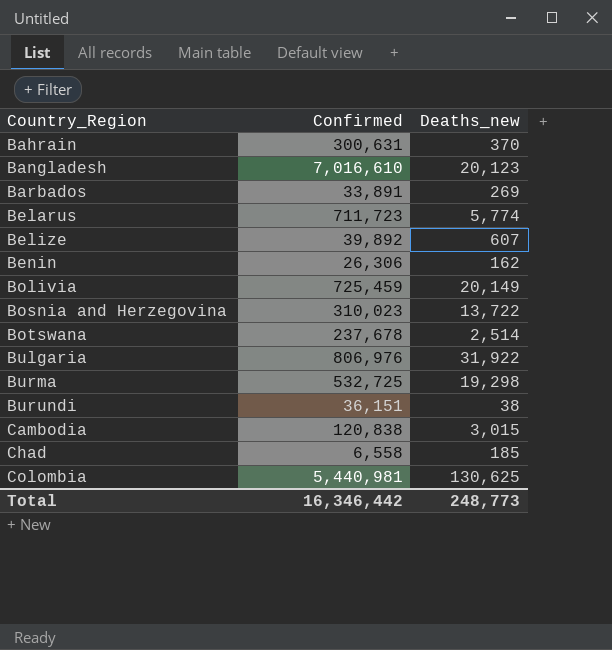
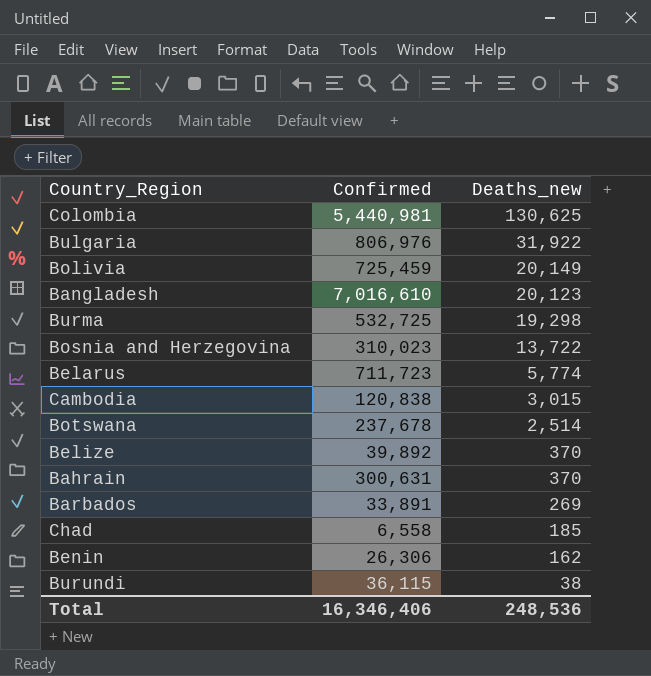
row order: Country_Region ascending -> Deaths_new descending
Belize | Deaths_new: 607 -> 370
Burundi | Confirmed: 36,151 -> 36,115
Total | Confirmed: 16,346,442 -> 16,346,406
Total | Deaths_new: 248,773 -> 248,536

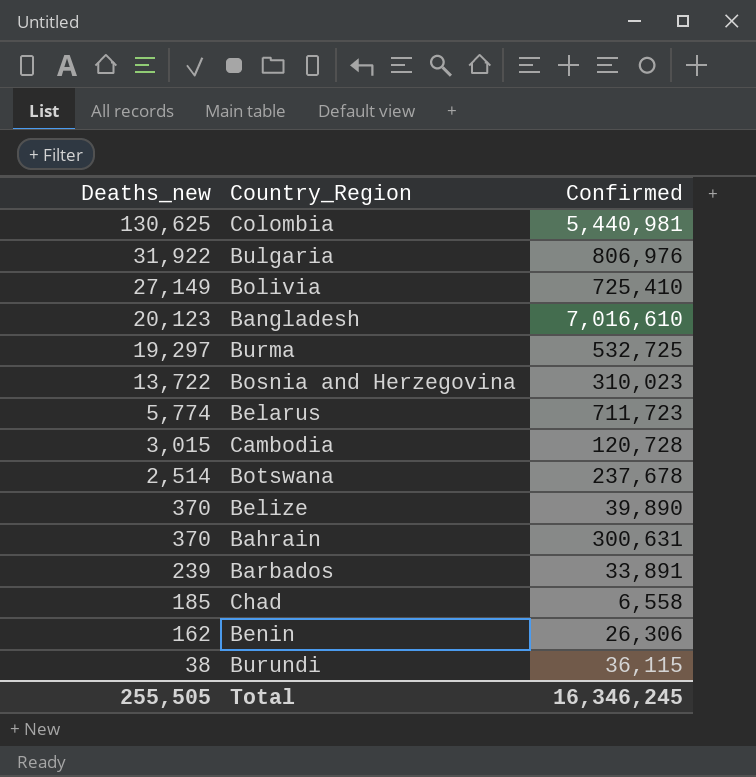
column Deaths_new | position: 3 -> 1
Bolivia | Deaths_new: 20,149 -> 27,149
Bolivia | Confirmed: 725,459 -> 725,410
Burma | Deaths_new: 19,298 -> 19,297
Cambodia | Confirmed: 120,838 -> 120,728
Belize | Confirmed: 39,892 -> 39,890
Barbados | Deaths_new: 269 -> 239
Total | Deaths_new: 248,536 -> 255,505
Total | Confirmed: 16,346,406 -> 16,346,245

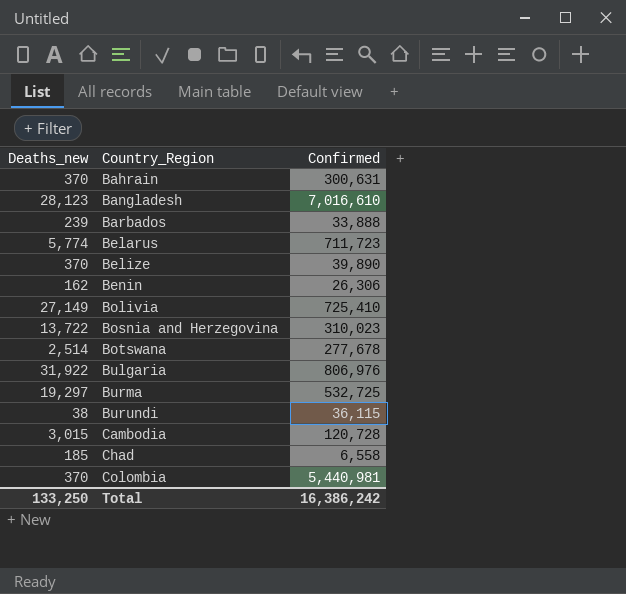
row order: Deaths_new descending -> Country_Region ascending
Bangladesh | Deaths_new: 20,123 -> 28,123
Barbados | Confirmed: 33,891 -> 33,888
Botswana | Confirmed: 237,678 -> 277,678
Colombia | Deaths_new: 130,625 -> 370
Total | Deaths_new: 255,505 -> 133,250
Total | Confirmed: 16,346,245 -> 16,386,242

